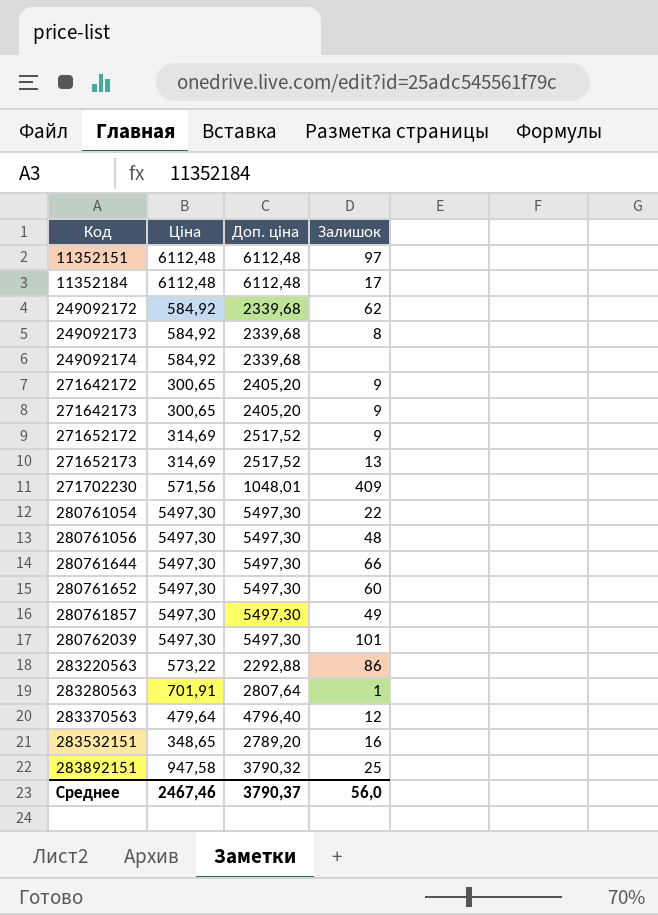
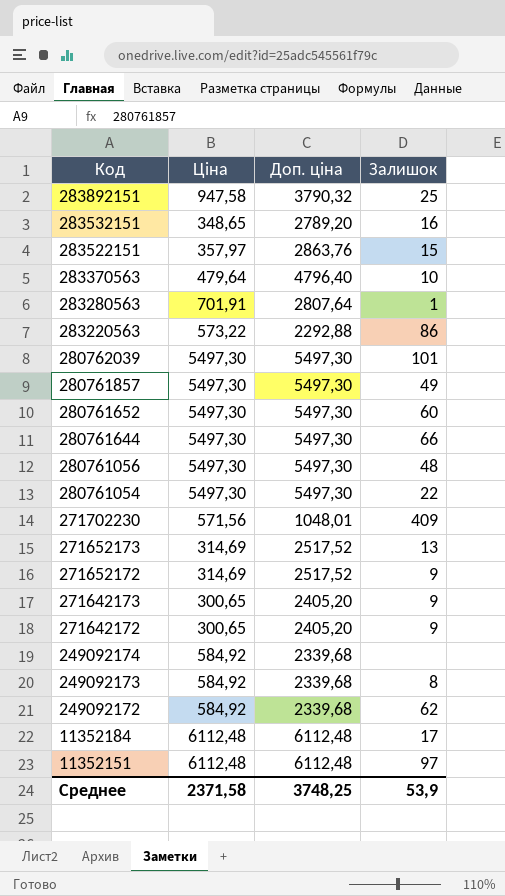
row order: Код ascending -> Код descending
row 283522151: none -> 357,97 | 2863,76 | 15
283370563 | Залишок: 12 -> 10
Среднее | Ціна: 2467,46 -> 2371,58
Среднее | Доп. ціна: 3790,37 -> 3748,25
Среднее | Залишок: 56,0 -> 53,9

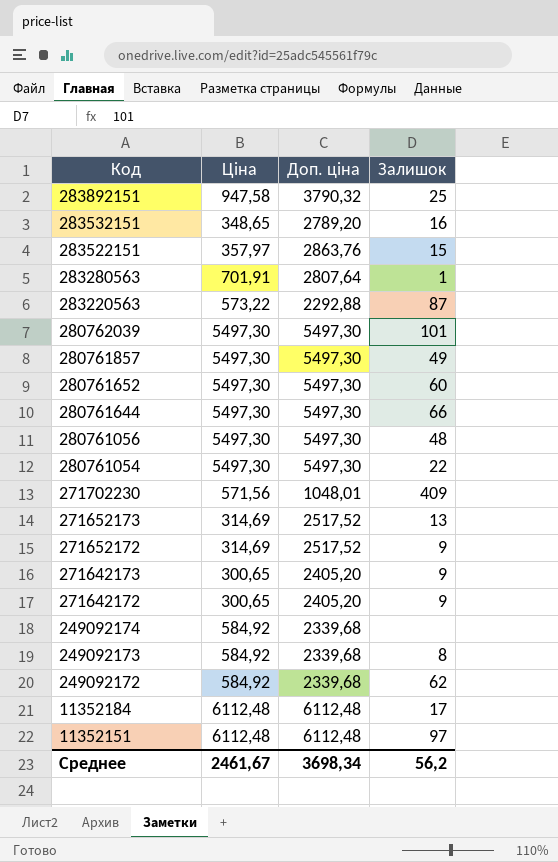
row 283370563: 479,64 | 4796,40 | 10 -> none
283220563 | Залишок: 86 -> 87
Среднее | Ціна: 2371,58 -> 2461,67
Среднее | Доп. ціна: 3748,25 -> 3698,34
Среднее | Залишок: 53,9 -> 56,2

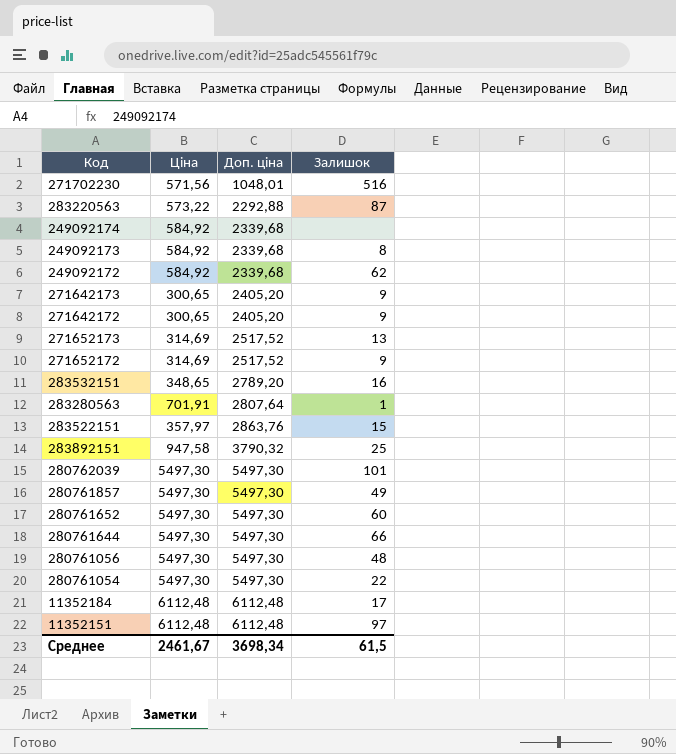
row order: Код descending -> Доп. ціна ascending
271702230 | Залишок: 409 -> 516
Среднее | Залишок: 56,2 -> 61,5

